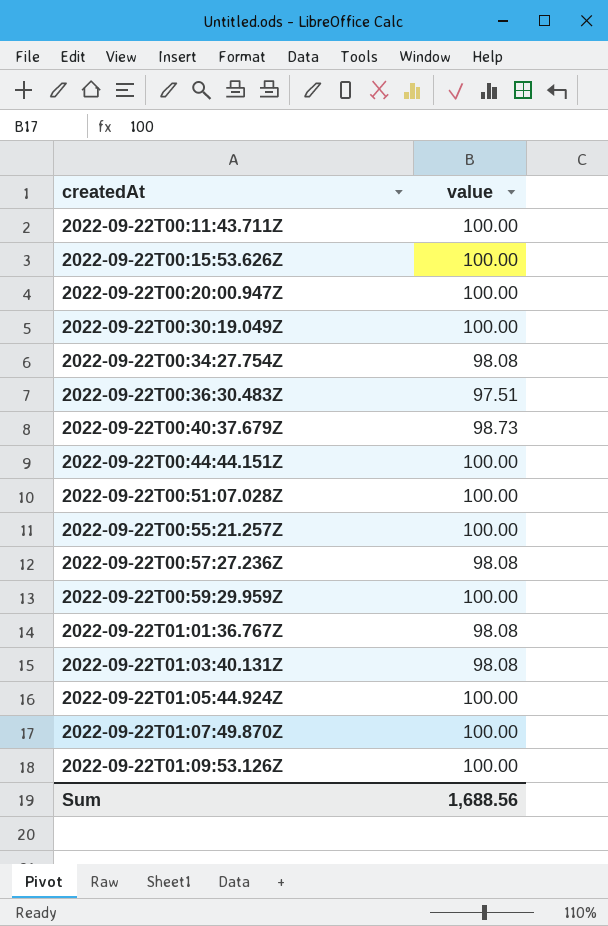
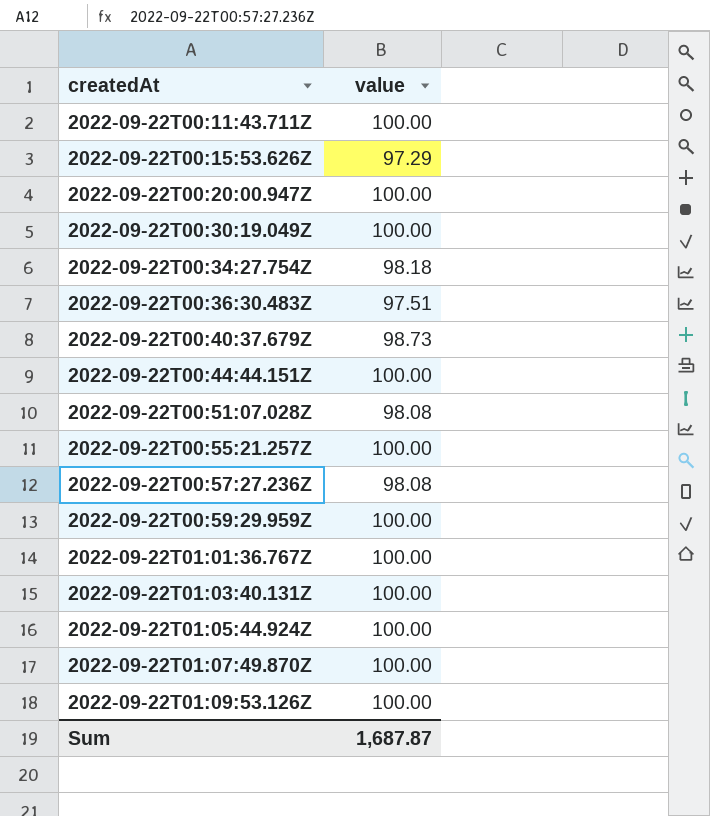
2022-09-22T00:15:53.626Z | value: 100.00 -> 97.29
2022-09-22T00:34:27.754Z | value: 98.08 -> 98.18
2022-09-22T00:51:07.028Z | value: 100.00 -> 98.08
2022-09-22T01:01:36.767Z | value: 98.08 -> 100.00
2022-09-22T01:03:40.131Z | value: 98.08 -> 100.00
Sum | value: 1,688.56 -> 1,687.87

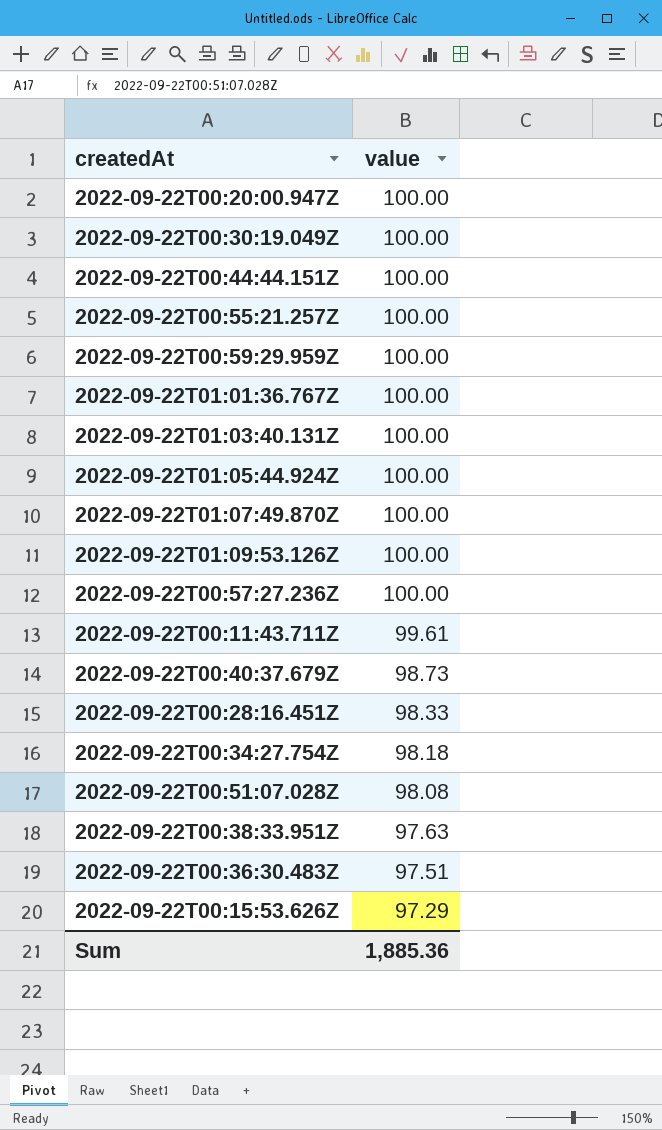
row order: createdAt ascending -> value descending
2022-09-22T00:57:27.236Z | value: 98.08 -> 100.00
2022-09-22T00:11:43.711Z | value: 100.00 -> 99.61
row 2022-09-22T00:28:16.451Z: none -> 98.33
row 2022-09-22T00:38:33.951Z: none -> 97.63
Sum | value: 1,687.87 -> 1,885.36

